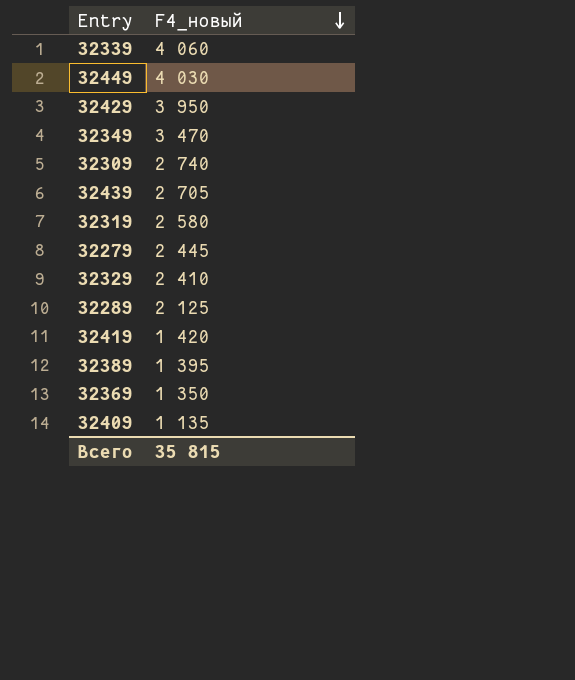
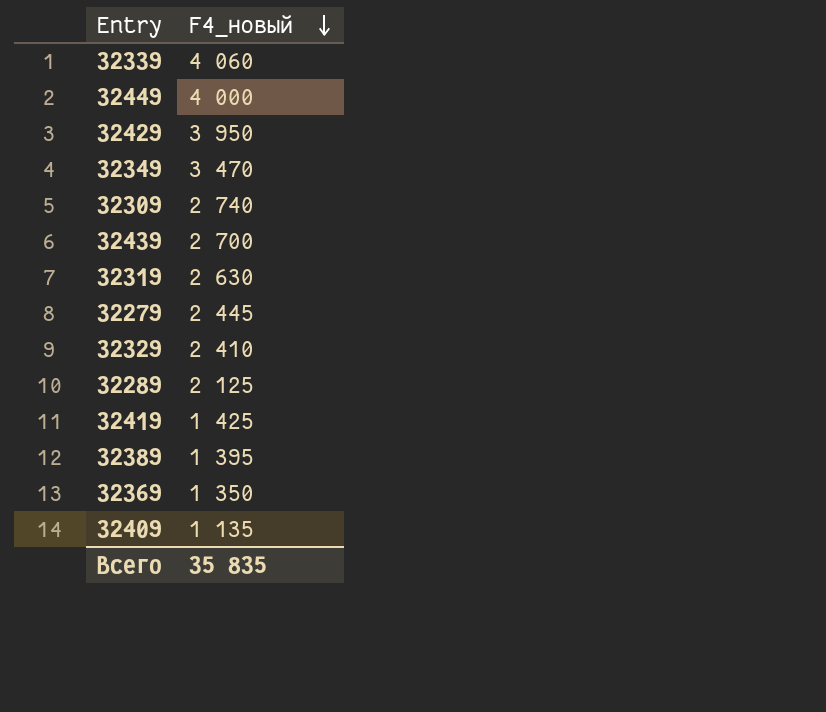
32449 | F4_новый: 4 030 -> 4 000
32439 | F4_новый: 2 705 -> 2 700
32319 | F4_новый: 2 580 -> 2 630
32419 | F4_новый: 1 420 -> 1 425
Всего | F4_новый: 35 815 -> 35 835

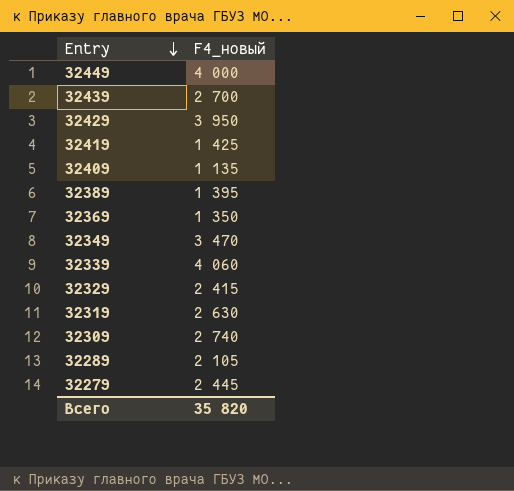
row order: F4_новый descending -> Entry descending
32329 | F4_новый: 2 410 -> 2 415
32289 | F4_новый: 2 125 -> 2 105
Всего | F4_новый: 35 835 -> 35 820

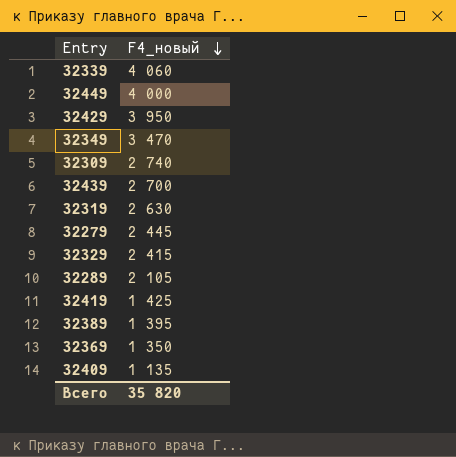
row order: Entry descending -> F4_новый descending

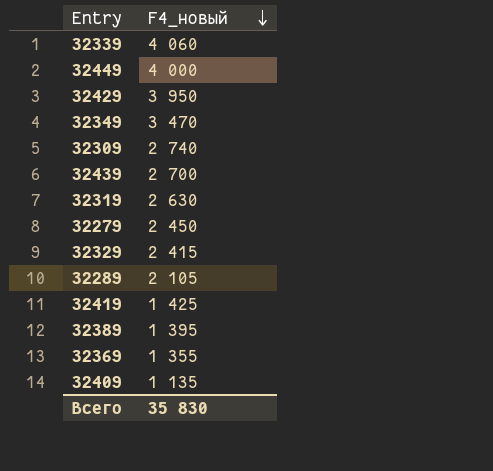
32279 | F4_новый: 2 445 -> 2 450
32369 | F4_новый: 1 350 -> 1 355
Всего | F4_новый: 35 820 -> 35 830

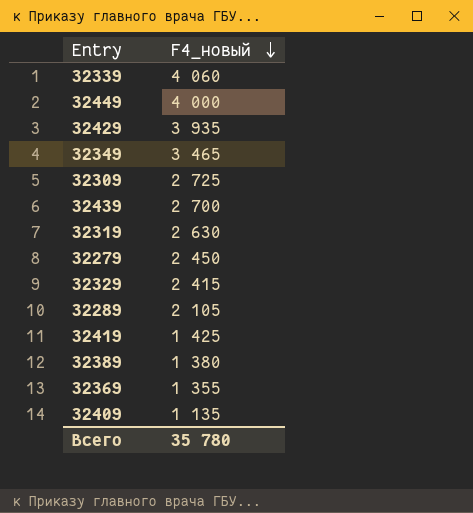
32429 | F4_новый: 3 950 -> 3 935
32349 | F4_новый: 3 470 -> 3 465
32309 | F4_новый: 2 740 -> 2 725
32389 | F4_новый: 1 395 -> 1 380
Всего | F4_новый: 35 830 -> 35 780

